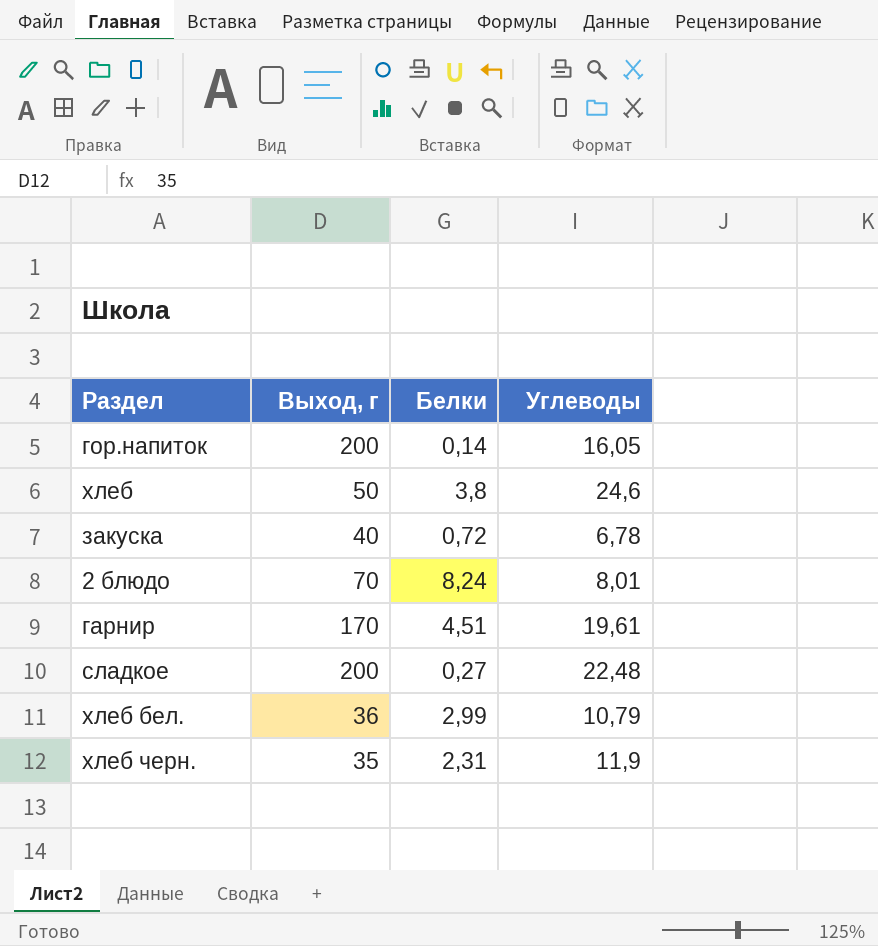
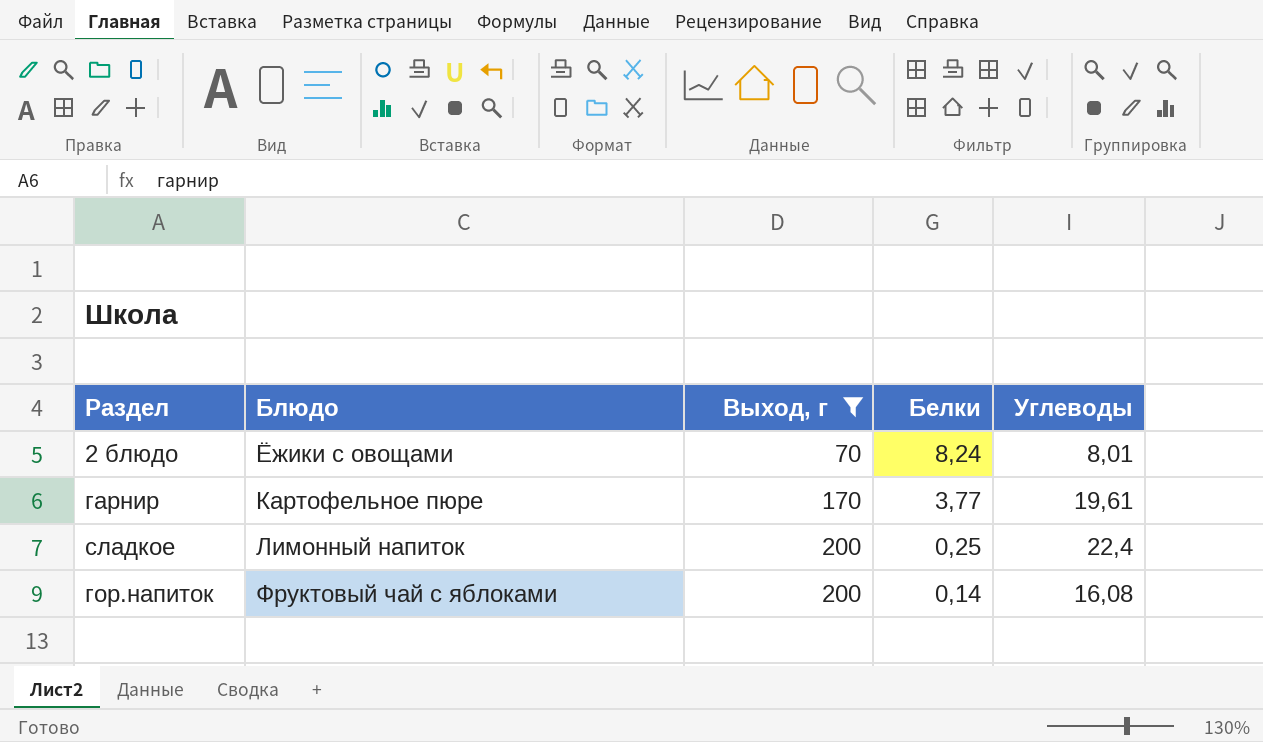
filter: none -> Выход, г >= 70
row order: none -> Блюдо ascending
column Блюдо | position: none -> 2
гарнир | Белки: 4,51 -> 3,77
сладкое | Белки: 0,27 -> 0,25
сладкое | Углеводы: 22,48 -> 22,4
гор.напиток | Углеводы: 16,05 -> 16,08

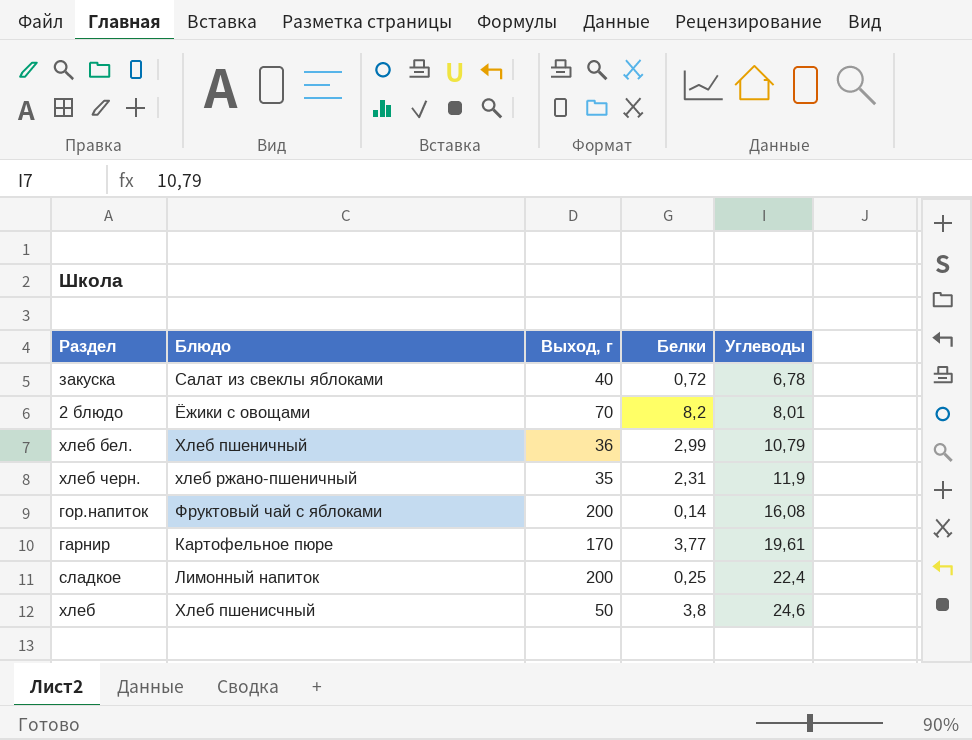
filter: Выход, г >= 70 -> none
row order: Блюдо ascending -> Углеводы ascending
2 блюдо | Белки: 8,24 -> 8,2

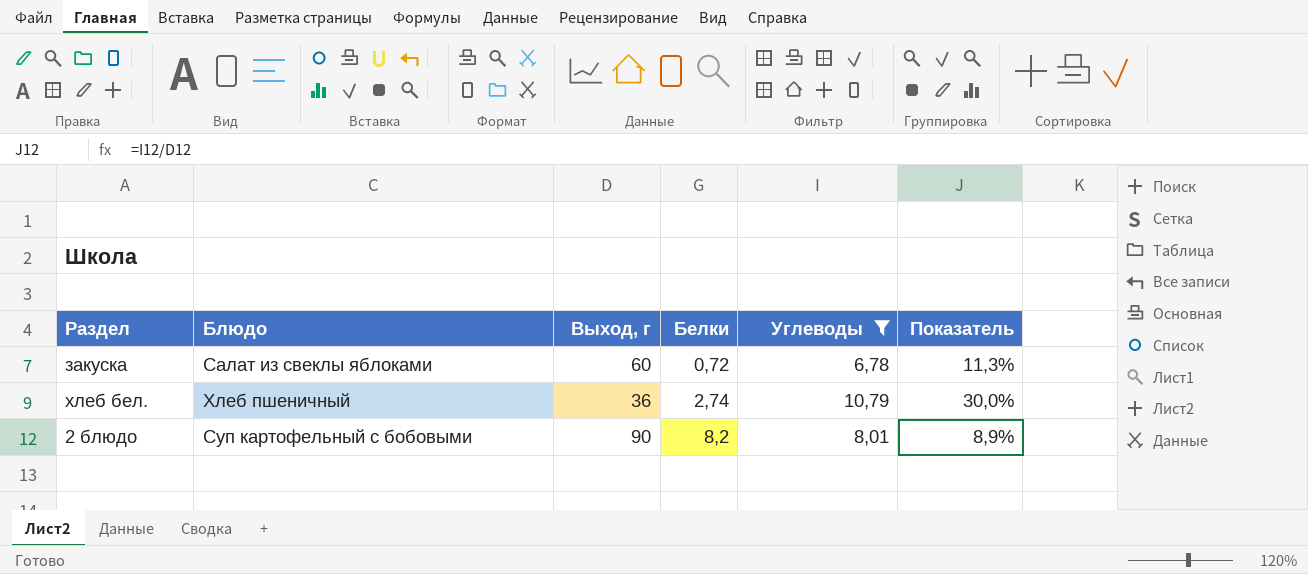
filter: none -> Углеводы <= 10,79
row order: Углеводы ascending -> Белки ascending
column Показатель | formula: none -> [Углеводы] / [Выход, г]
закуска | Выход, г: 40 -> 60
хлеб бел. | Белки: 2,99 -> 2,74
2 блюдо | Блюдо: Ёжики с овощами -> Суп картофельный с бобовыми
2 блюдо | Выход, г: 70 -> 90

